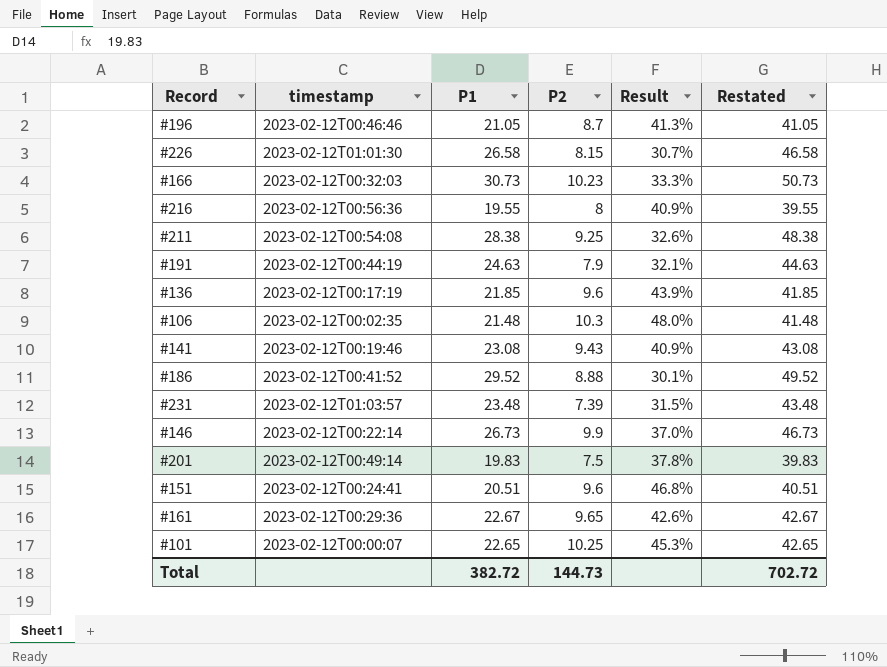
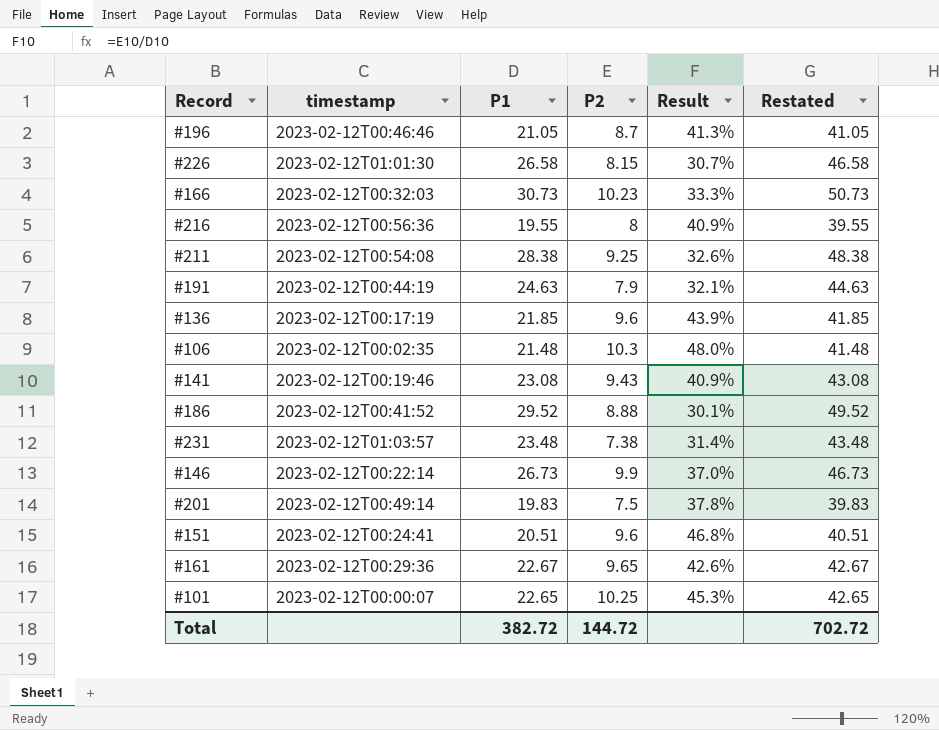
#231 | P2: 7.39 -> 7.38
#231 | Result: 31.5% -> 31.4%
Total | P2: 144.73 -> 144.72

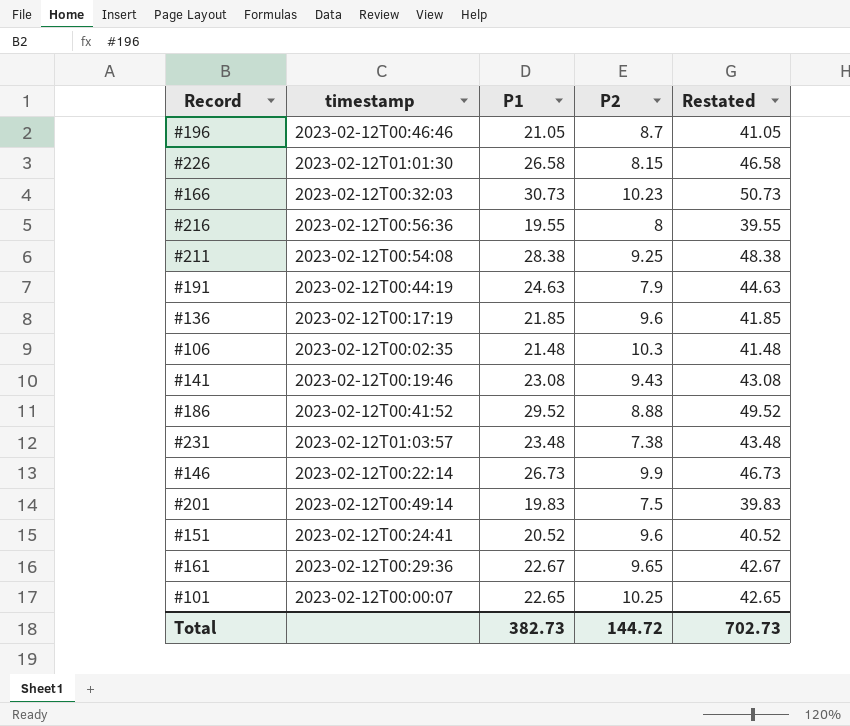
column Result | formula: [P2] / [P1] -> none
#151 | P1: 20.51 -> 20.52
#151 | Restated: 40.51 -> 40.52
Total | P1: 382.72 -> 382.73
Total | Restated: 702.72 -> 702.73

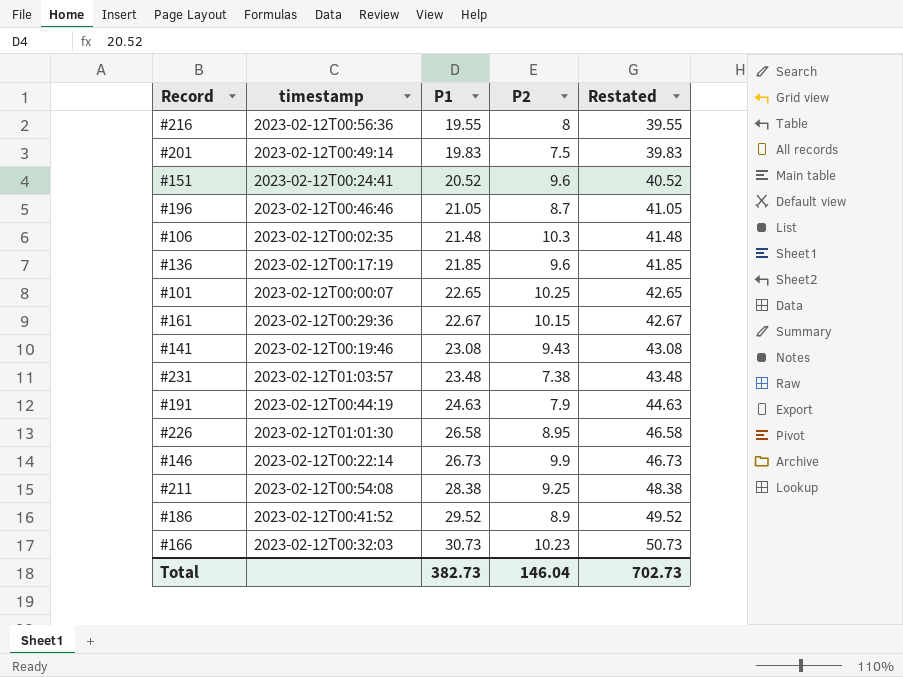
row order: none -> P1 ascending
#161 | P2: 9.65 -> 10.15
#226 | P2: 8.15 -> 8.95
#186 | P2: 8.88 -> 8.9
Total | P2: 144.72 -> 146.04

